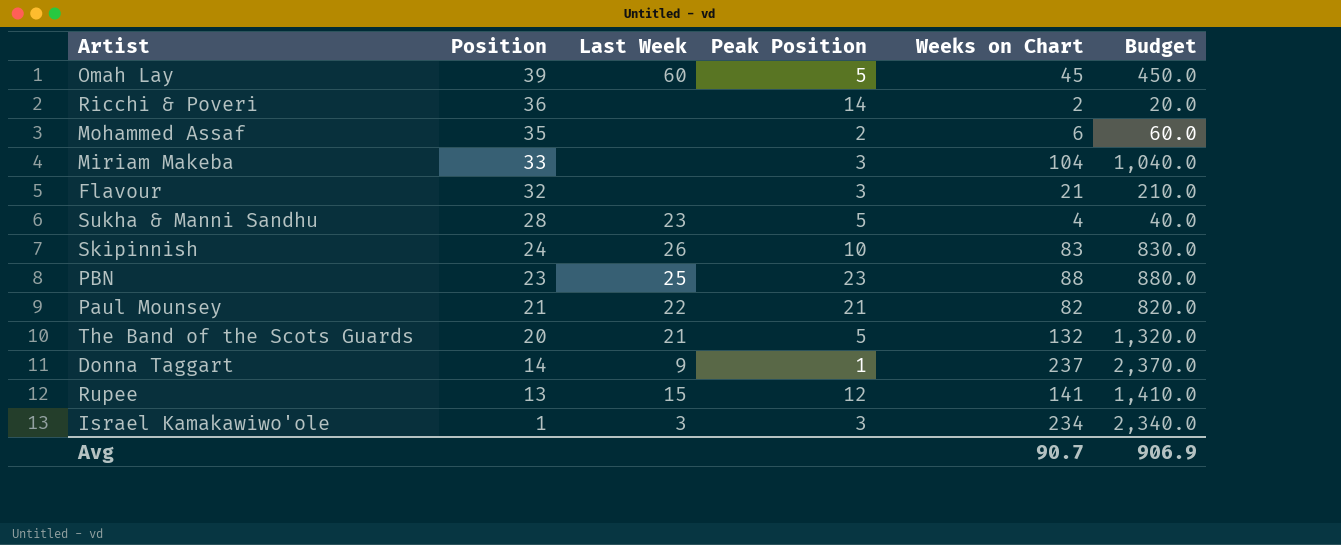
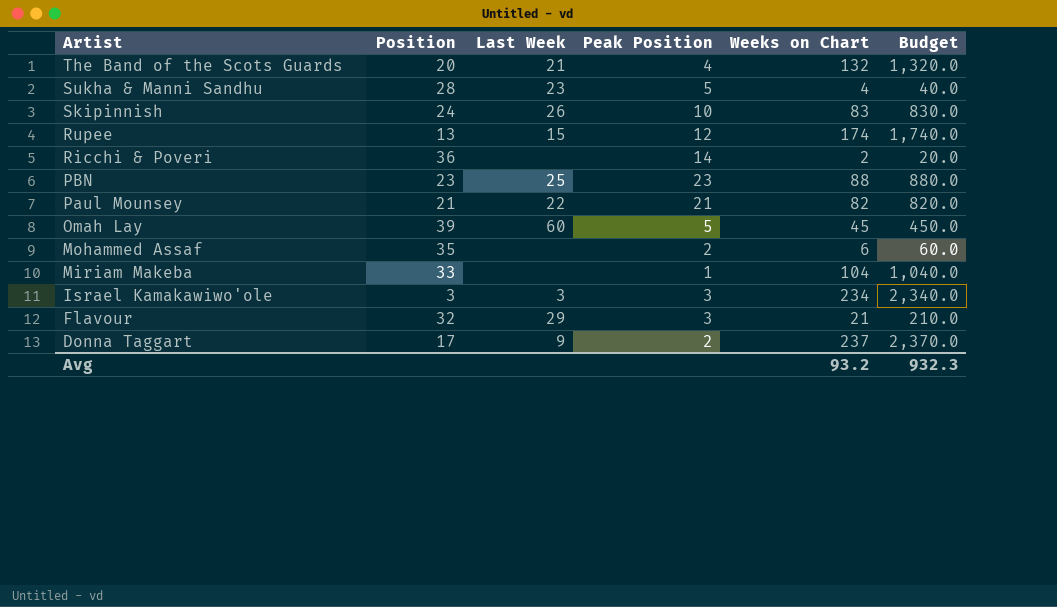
row order: Position descending -> Artist descending
The Band of the Scots Guards | Peak Position: 5 -> 4
Rupee | Weeks on Chart: 141 -> 174
Rupee | Budget: 1,410.0 -> 1,740.0
Miriam Makeba | Peak Position: 3 -> 1
Israel Kamakawiwo'ole | Position: 1 -> 3
Flavour | Last Week: none -> 29
Donna Taggart | Position: 14 -> 17
Donna Taggart | Peak Position: 1 -> 2
Avg | Weeks on Chart: 90.7 -> 93.2
Avg | Budget: 906.9 -> 932.3

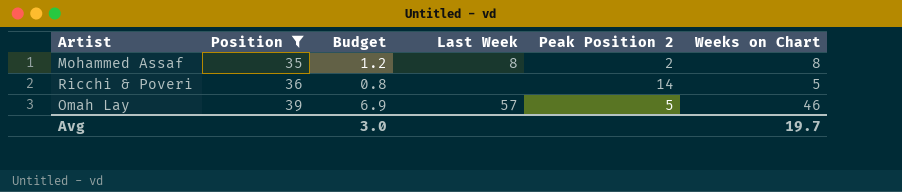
filter: none -> Position >= 35
row order: Artist descending -> Position ascending
column Budget | formula: [Weeks on Chart] * 10 -> [Weeks on Chart] * 0.15
column Budget | position: 6 -> 3
column name: Peak Position -> Peak Position 2
Mohammed Assaf | Last Week: none -> 8
Mohammed Assaf | Weeks on Chart: 6 -> 8
Ricchi & Poveri | Weeks on Chart: 2 -> 5
Omah Lay | Last Week: 60 -> 57
Omah Lay | Weeks on Chart: 45 -> 46
Avg | Budget: 932.3 -> 3.0
Avg | Weeks on Chart: 93.2 -> 19.7

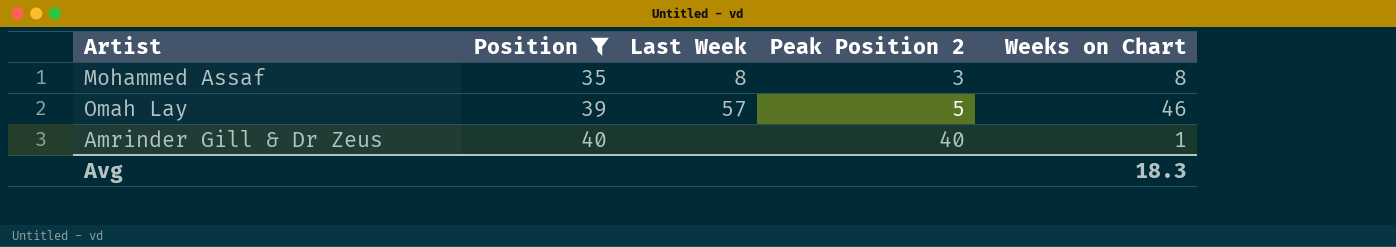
column Budget | formula: [Weeks on Chart] * 0.15 -> none
row Ricchi & Poveri: 36 | 0.8 | none | 14 | 5 -> none
Mohammed Assaf | Peak Position 2: 2 -> 3
row Amrinder Gill & Dr Zeus: none -> 40 | none | 40 | 1
Avg | Weeks on Chart: 19.7 -> 18.3

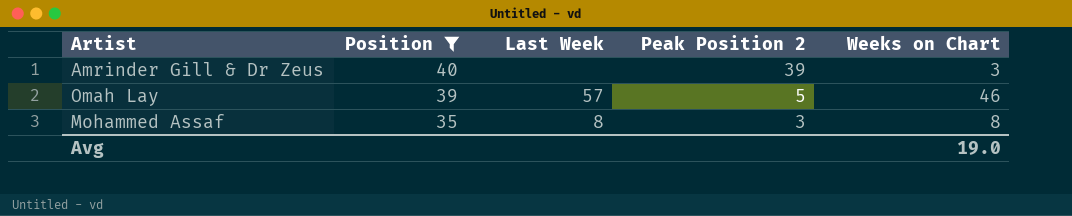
row order: Position ascending -> Position descending
Amrinder Gill & Dr Zeus | Peak Position 2: 40 -> 39
Amrinder Gill & Dr Zeus | Weeks on Chart: 1 -> 3
Avg | Weeks on Chart: 18.3 -> 19.0

